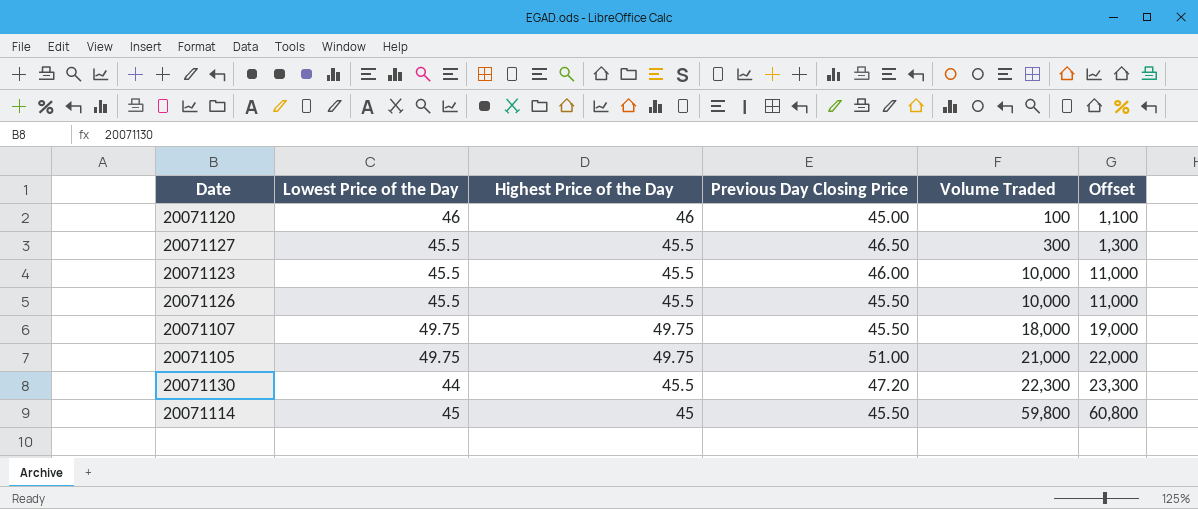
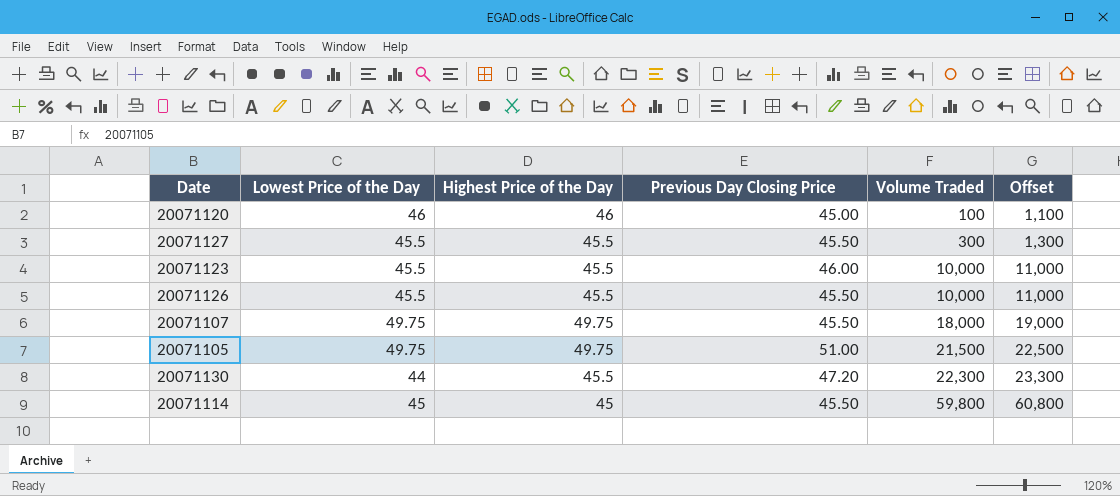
20071127 | Previous Day Closing Price: 46.50 -> 45.50
20071105 | Volume Traded: 21,000 -> 21,500
20071105 | Offset: 22,000 -> 22,500

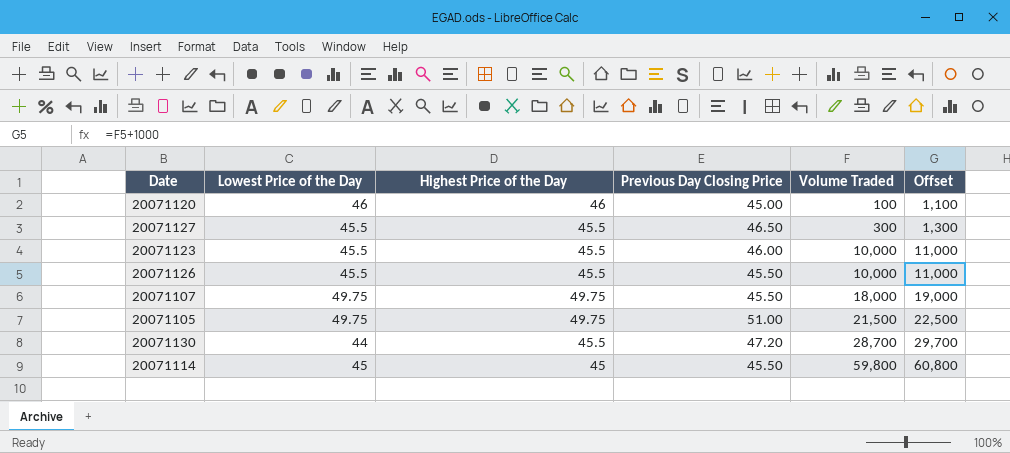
20071127 | Previous Day Closing Price: 45.50 -> 46.50
20071130 | Volume Traded: 22,300 -> 28,700
20071130 | Offset: 23,300 -> 29,700

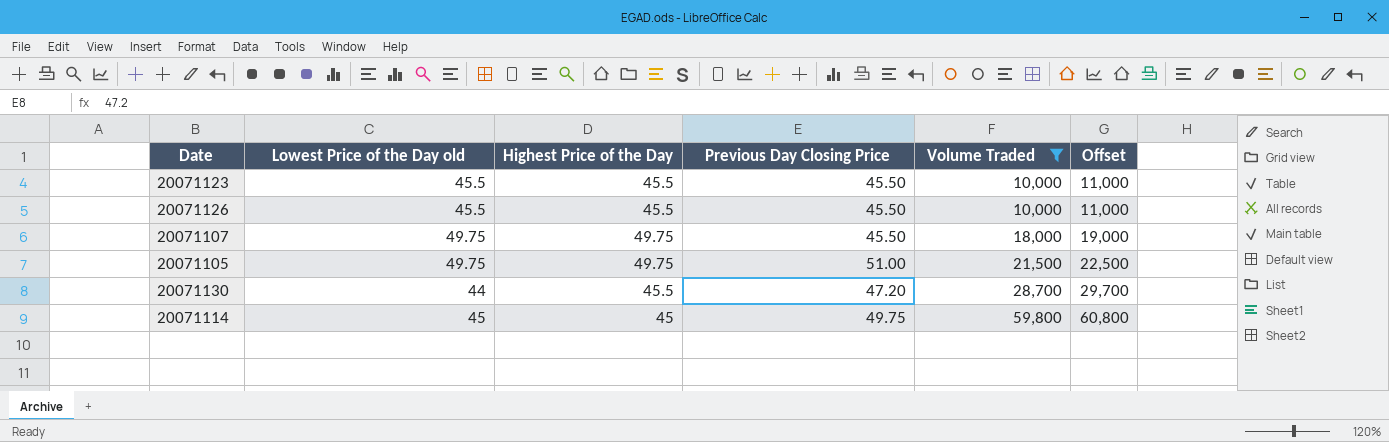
filter: none -> Volume Traded >= 10,000
column name: Lowest Price of the Day -> Lowest Price of the Day old
20071123 | Previous Day Closing Price: 46.00 -> 45.50
20071114 | Previous Day Closing Price: 45.50 -> 49.75

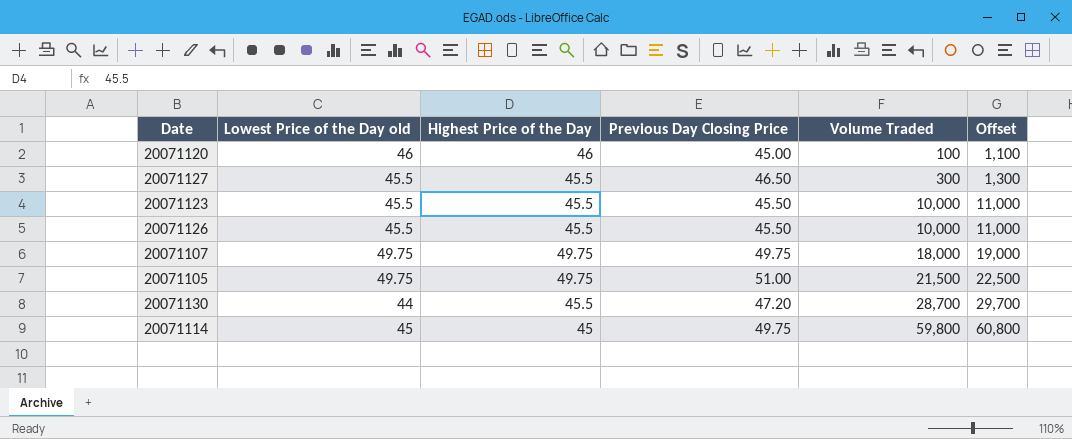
filter: Volume Traded >= 10,000 -> none
20071107 | Previous Day Closing Price: 45.50 -> 49.75

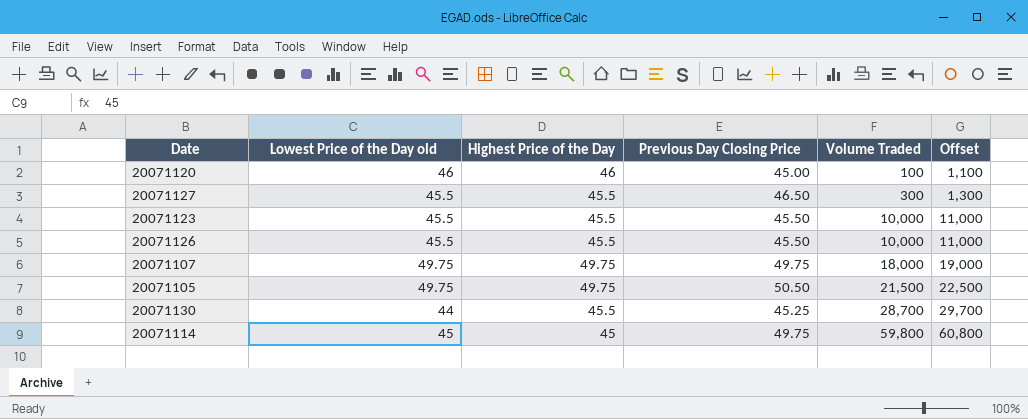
20071105 | Previous Day Closing Price: 51.00 -> 50.50
20071130 | Previous Day Closing Price: 47.20 -> 45.25

